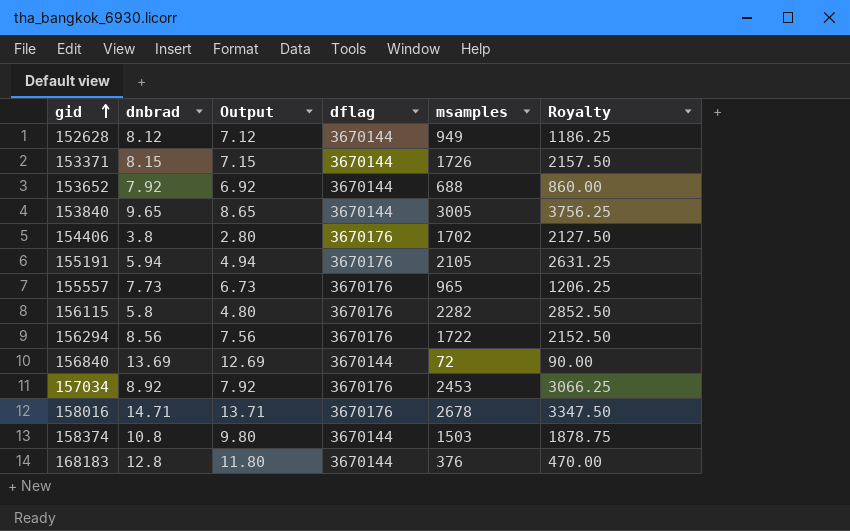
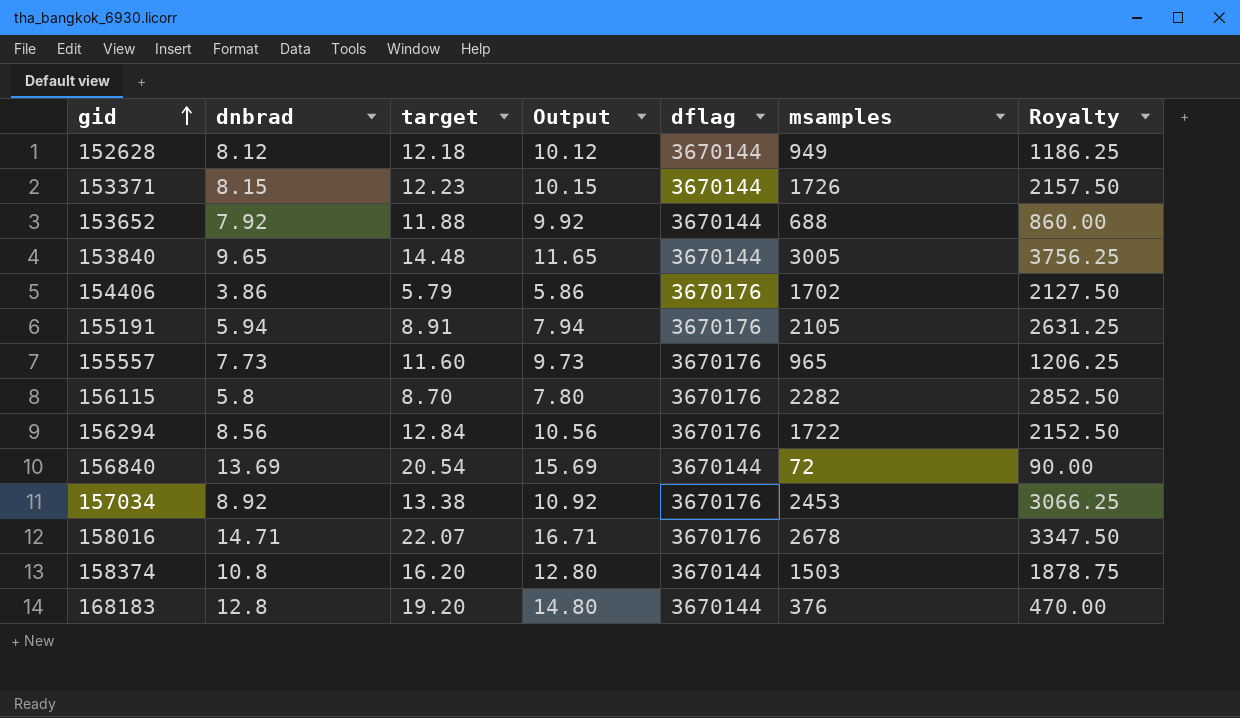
column target | formula: none -> [dnbrad] * 1.5
column Output | formula: [dnbrad] - 1 -> [dnbrad] + 2
154406 | dnbrad: 3.8 -> 3.86

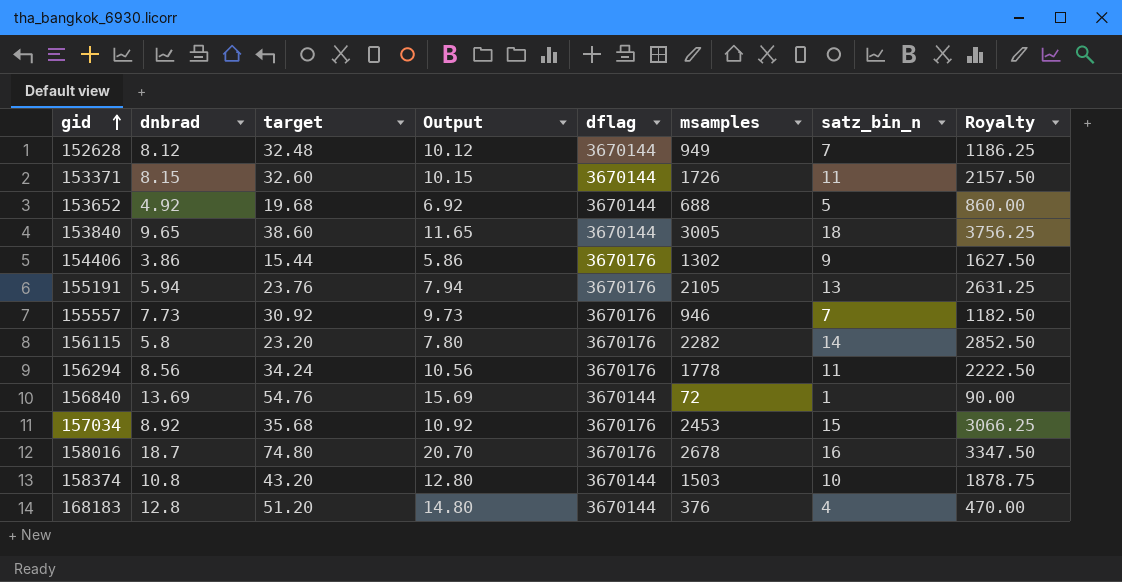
column target | formula: [dnbrad] * 1.5 -> [dnbrad] * 4
column satz_bin_n | position: none -> 7
153652 | dnbrad: 7.92 -> 4.92
153652 | Output: 9.92 -> 6.92
154406 | msamples: 1702 -> 1302
154406 | Royalty: 2127.50 -> 1627.50
155557 | msamples: 965 -> 946
155557 | Royalty: 1206.25 -> 1182.50
156294 | msamples: 1722 -> 1778
156294 | Royalty: 2152.50 -> 2222.50
158016 | dnbrad: 14.71 -> 18.7
158016 | Output: 16.71 -> 20.70

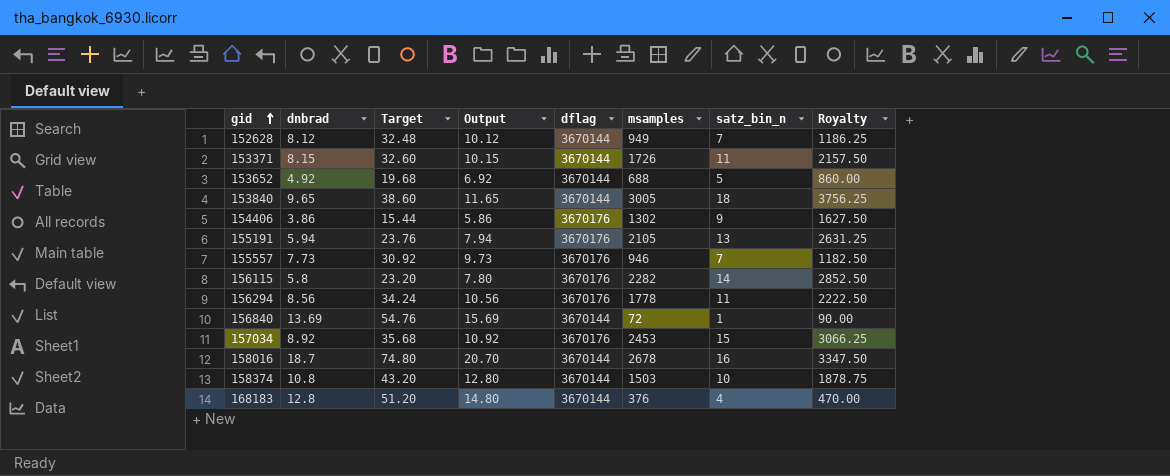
column name: target -> Target
158016 | dflag: 3670176 -> 3670144

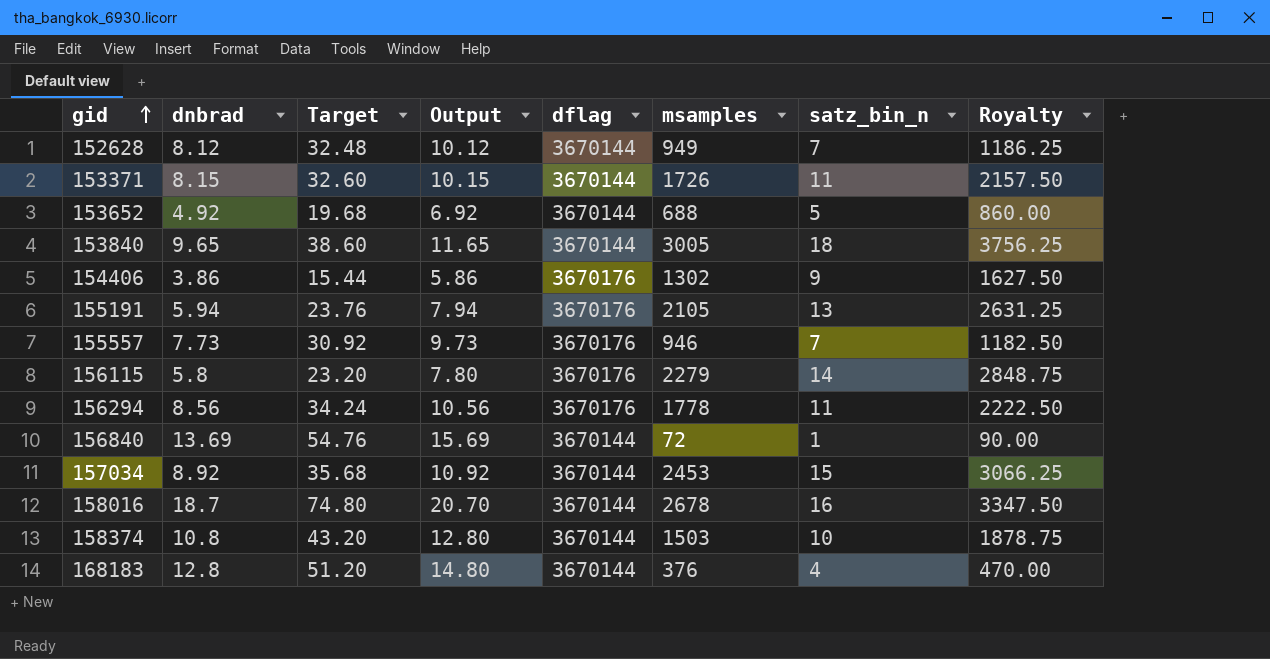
156115 | msamples: 2282 -> 2279
156115 | Royalty: 2852.50 -> 2848.75
157034 | dflag: 3670176 -> 3670144

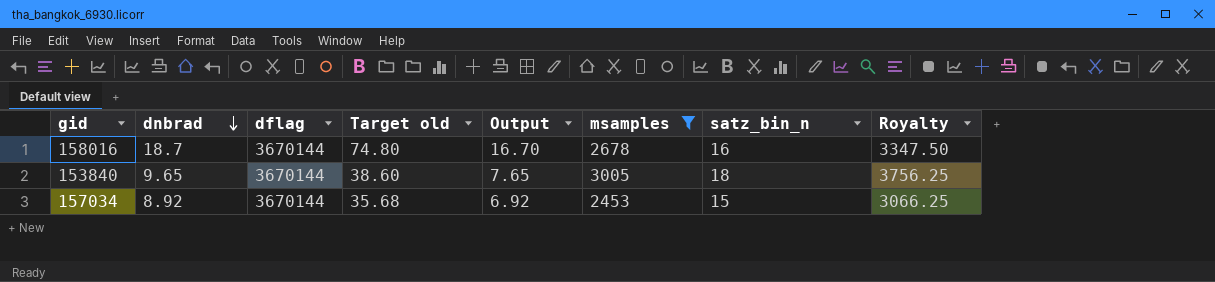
filter: none -> msamples >= 2453
row order: gid ascending -> dnbrad descending
column dflag | position: 5 -> 3
column name: Target -> Target old
column Output | formula: [dnbrad] + 2 -> [dnbrad] - 2

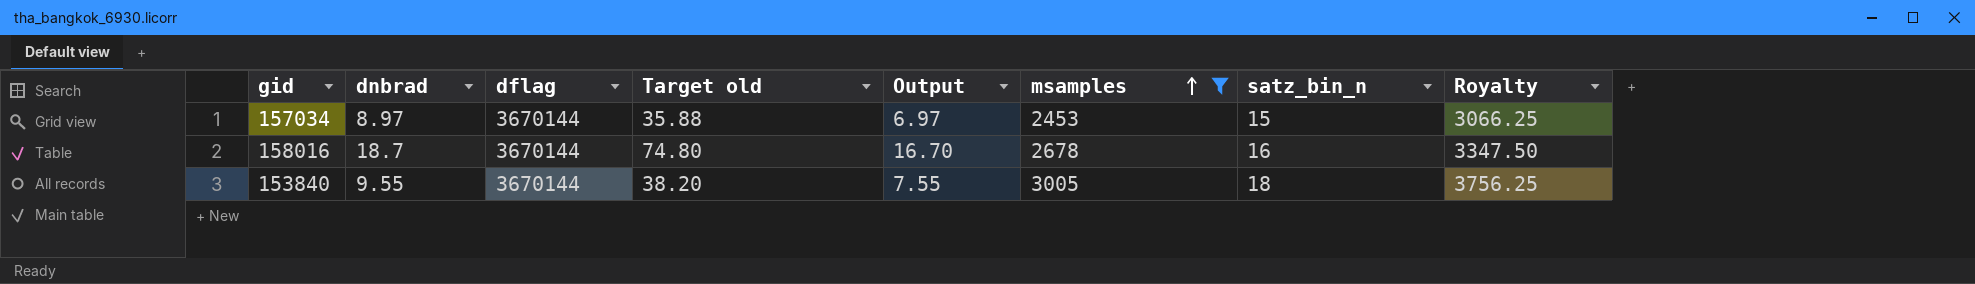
row order: dnbrad descending -> msamples ascending
157034 | dnbrad: 8.92 -> 8.97
157034 | Target old: 35.68 -> 35.88
157034 | Output: 6.92 -> 6.97
153840 | dnbrad: 9.65 -> 9.55
153840 | Target old: 38.60 -> 38.20
153840 | Output: 7.65 -> 7.55

